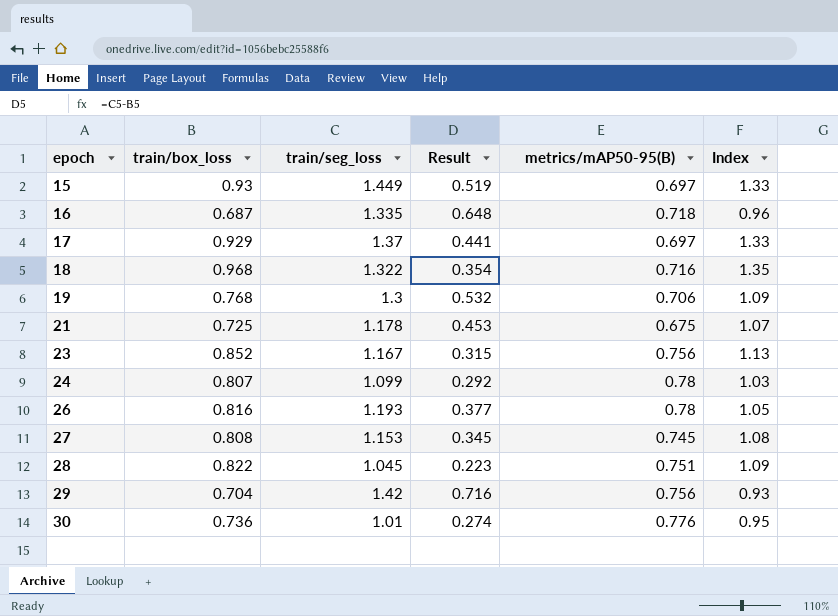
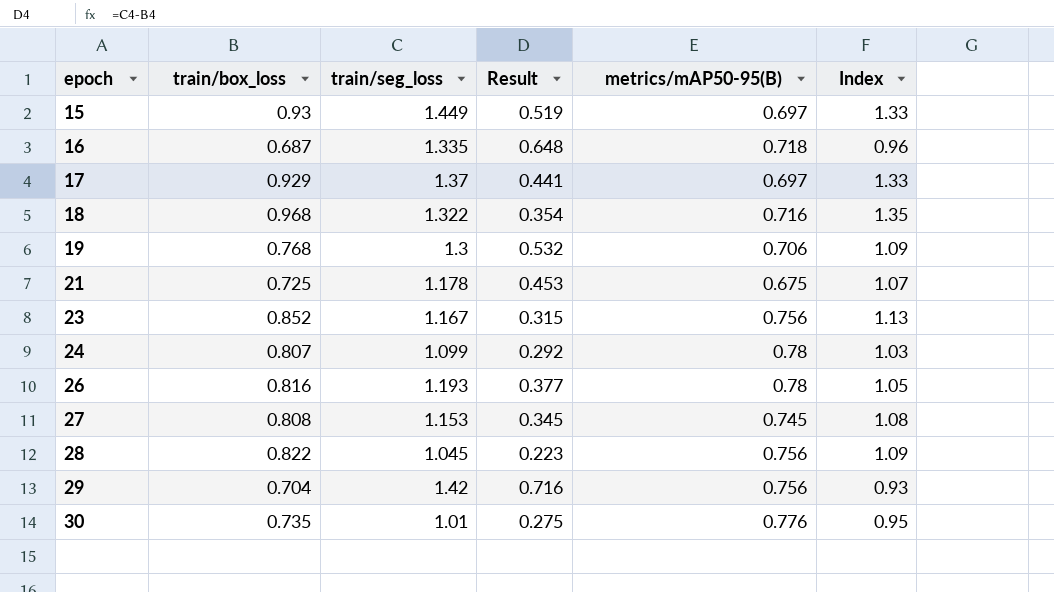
28 | metrics/mAP50-95(B): 0.751 -> 0.756
30 | train/box_loss: 0.736 -> 0.735
30 | Result: 0.274 -> 0.275

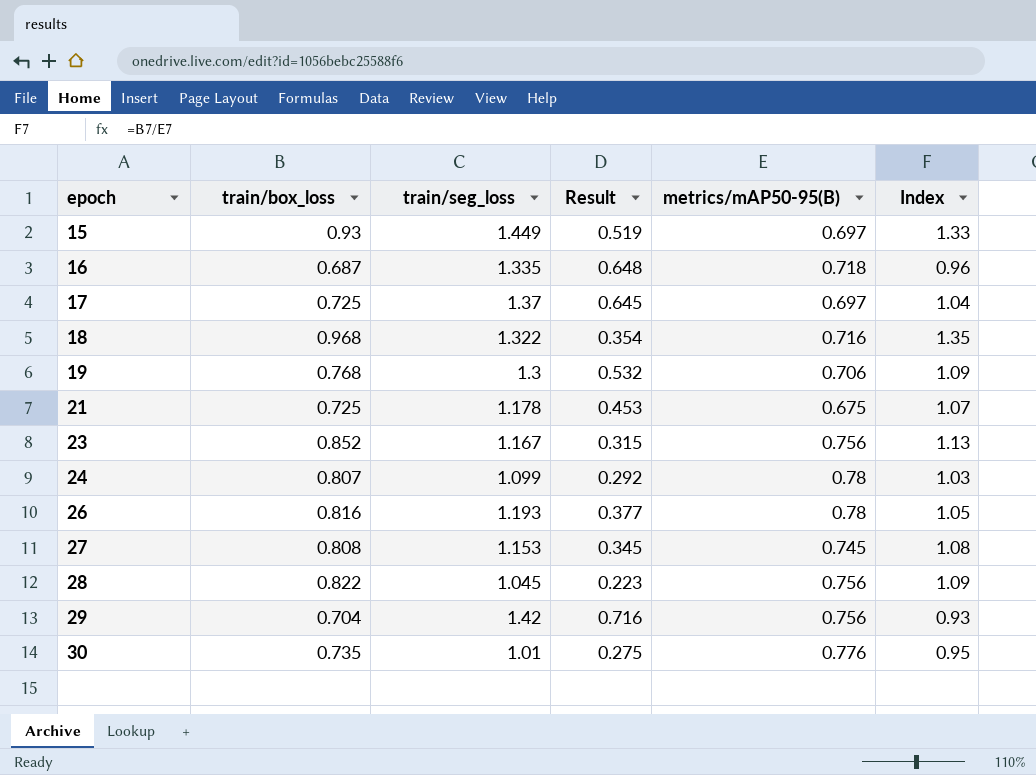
17 | train/box_loss: 0.929 -> 0.725
17 | Result: 0.441 -> 0.645
17 | Index: 1.33 -> 1.04

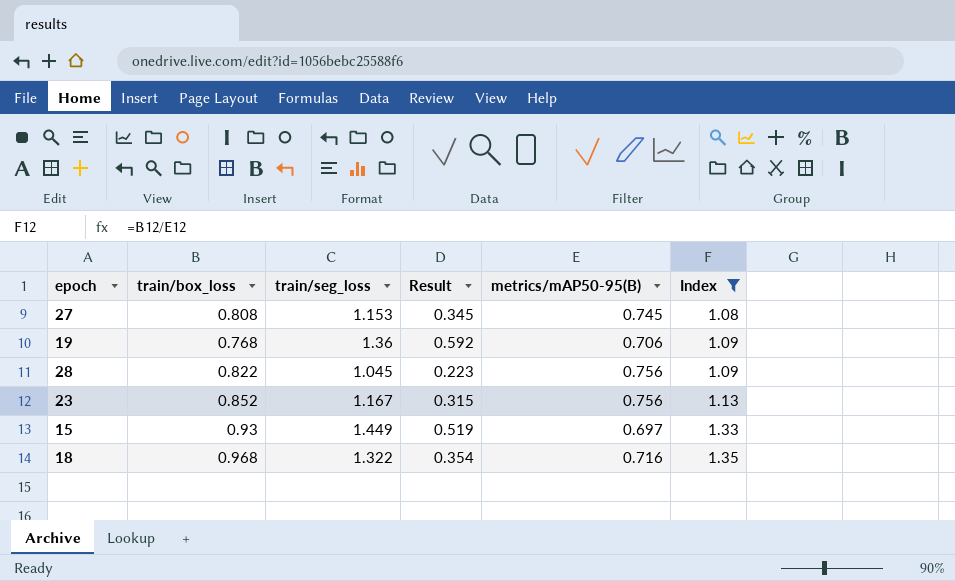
filter: none -> Index >= 1.08
row order: epoch ascending -> Index ascending
19 | train/seg_loss: 1.3 -> 1.36
19 | Result: 0.532 -> 0.592

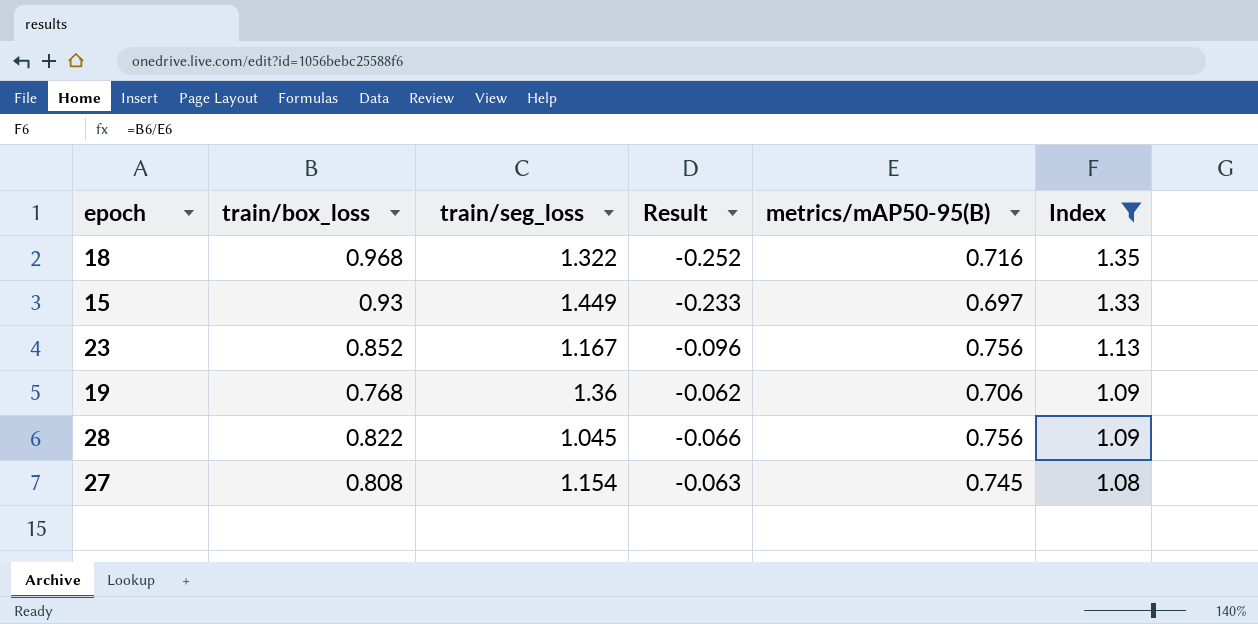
row order: Index ascending -> Index descending
column Result | formula: [train/seg_loss] - [train/box_loss] -> [metrics/mAP50-95(B)] - [train/box_loss]
27 | train/seg_loss: 1.153 -> 1.154

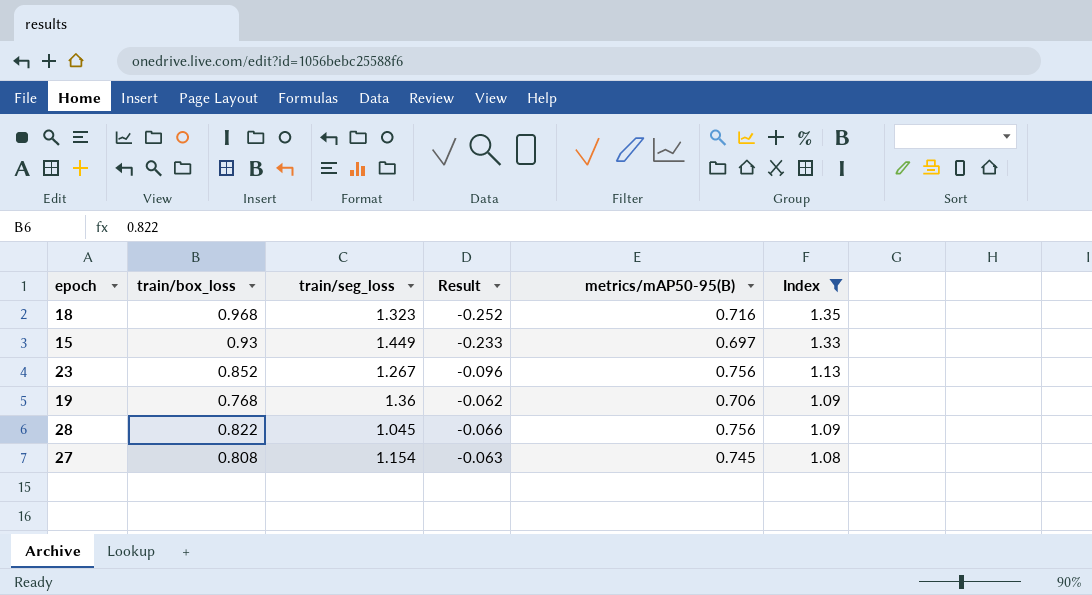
18 | train/seg_loss: 1.322 -> 1.323
23 | train/seg_loss: 1.167 -> 1.267

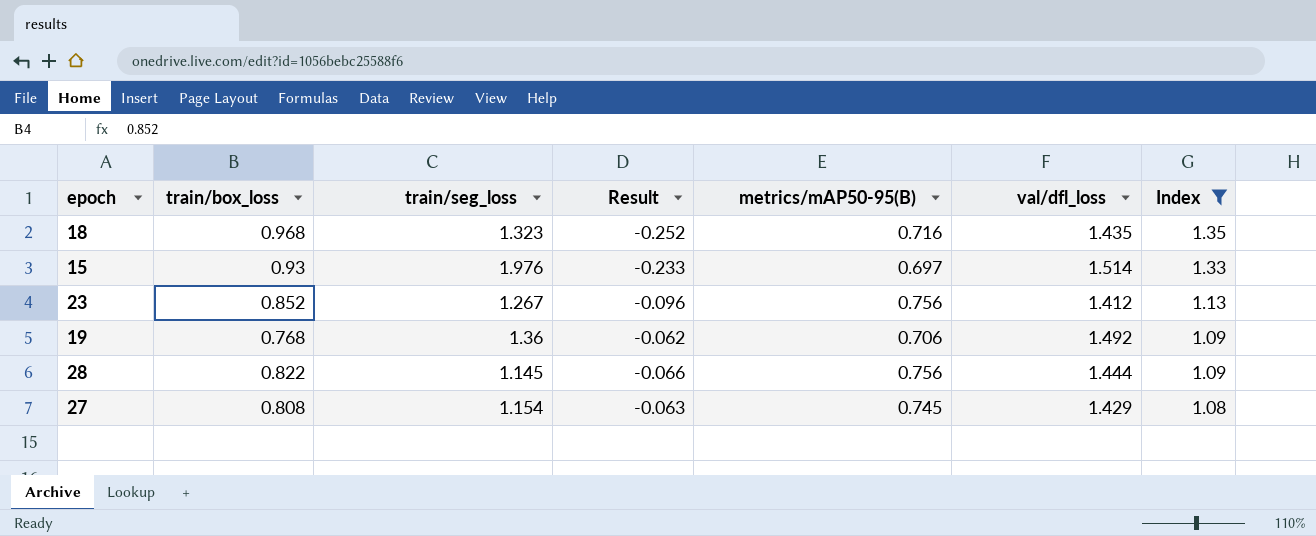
column val/dfl_loss | position: none -> 6
15 | train/seg_loss: 1.449 -> 1.976
28 | train/seg_loss: 1.045 -> 1.145

